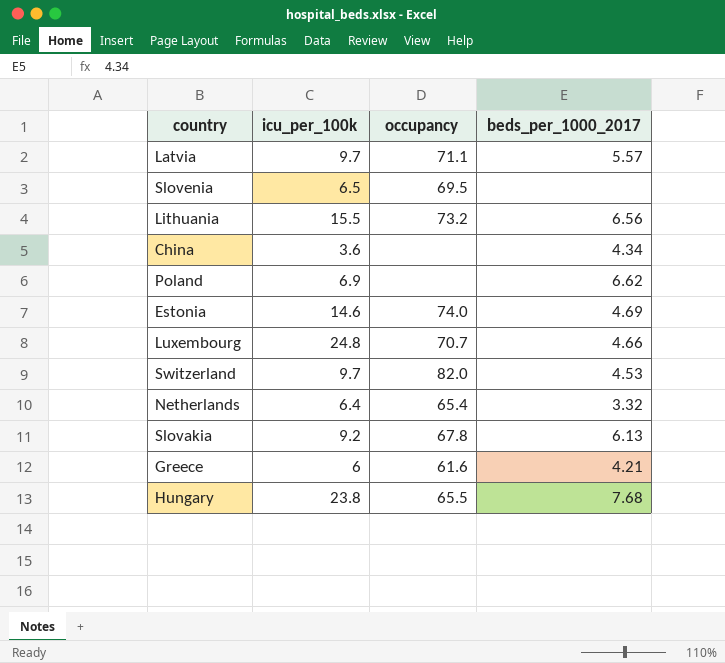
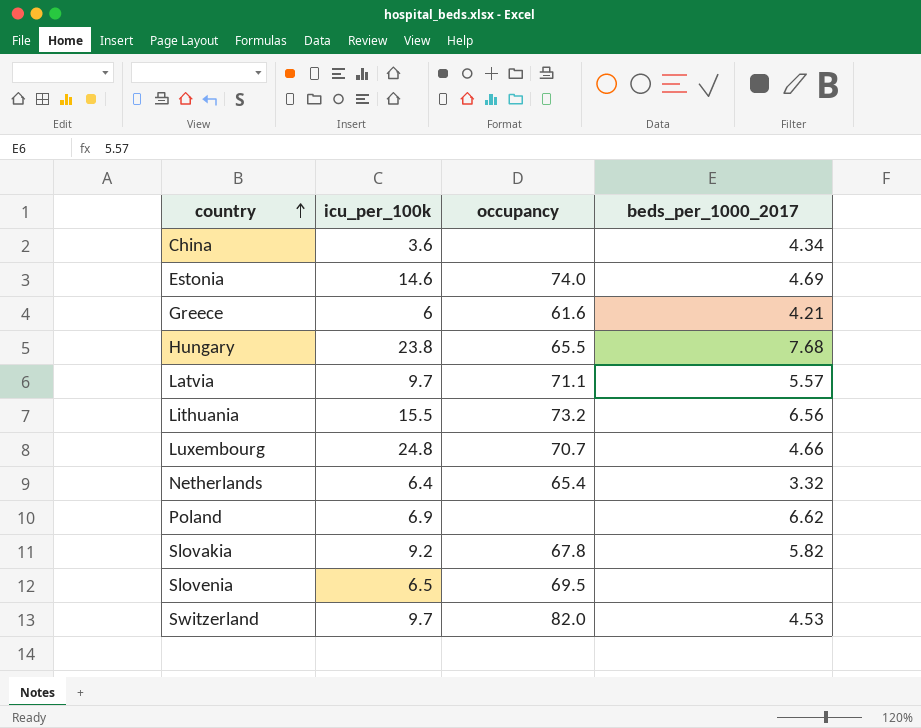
row order: none -> country ascending
Slovakia | beds_per_1000_2017: 6.13 -> 5.82

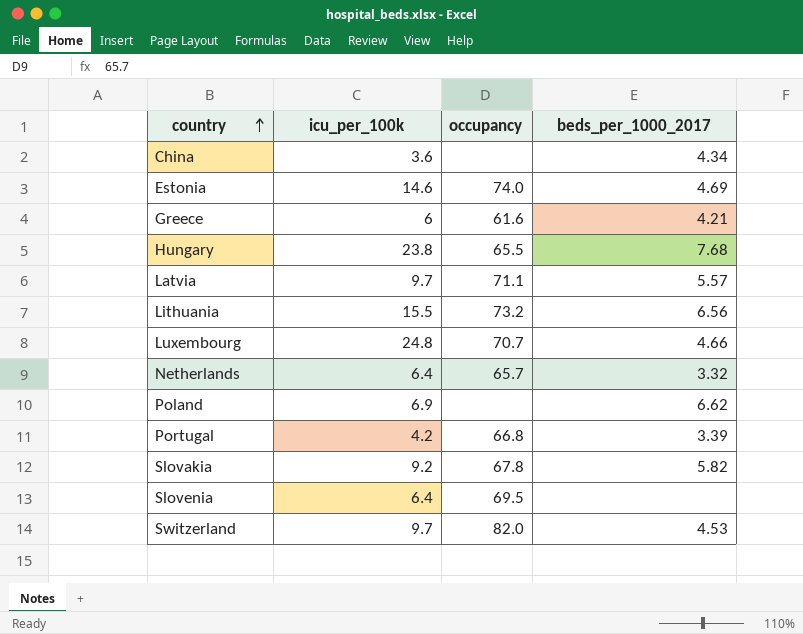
Netherlands | occupancy: 65.4 -> 65.7
row Portugal: none -> 4.2 | 66.8 | 3.39
Slovenia | icu_per_100k: 6.5 -> 6.4

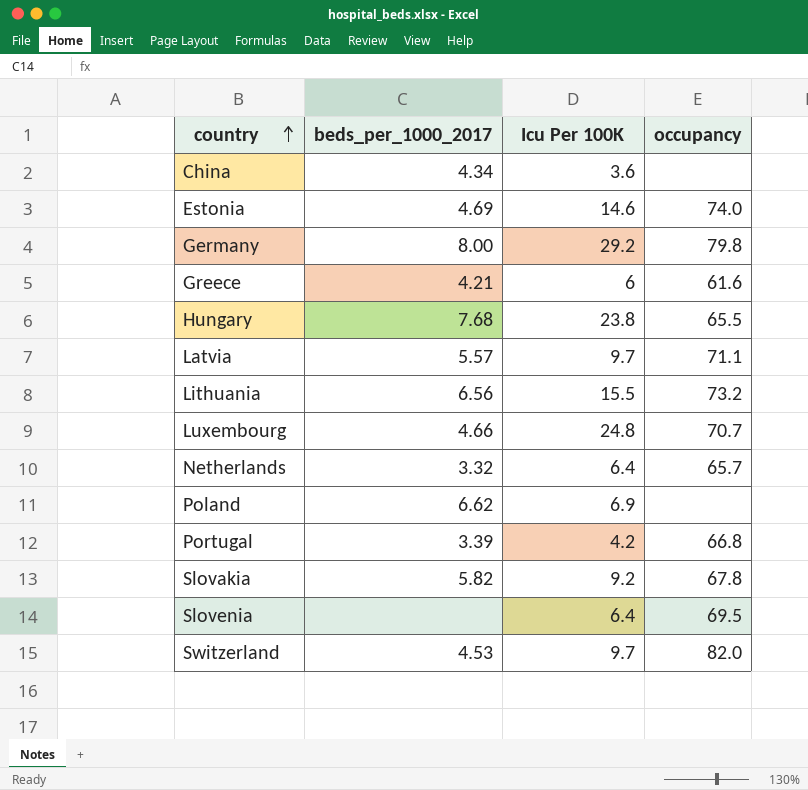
column beds_per_1000_2017 | position: 4 -> 2
column name: icu_per_100k -> Icu Per 100K
row Germany: none -> 8.00 | 29.2 | 79.8

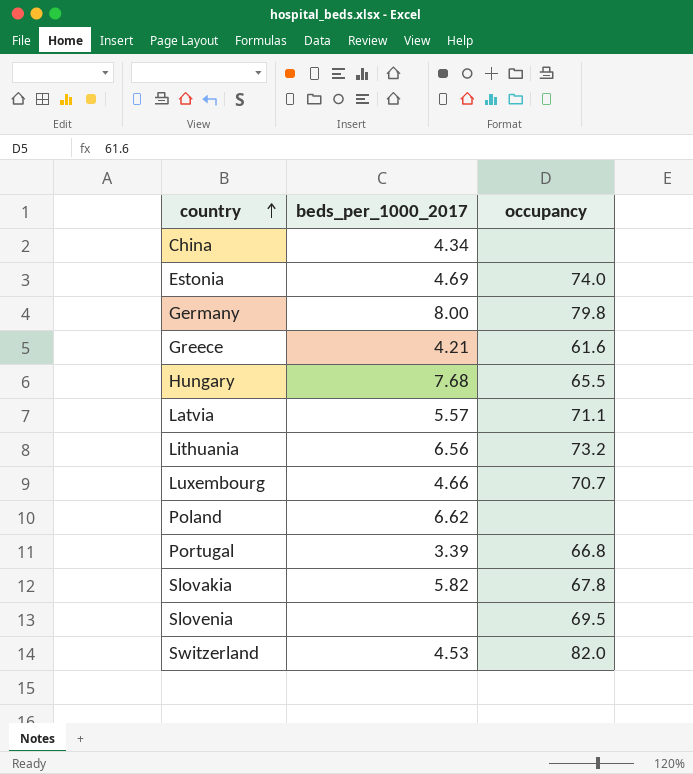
column Icu Per 100K | position: 3 -> none
row Netherlands: 3.32 | 6.4 | 65.7 -> none

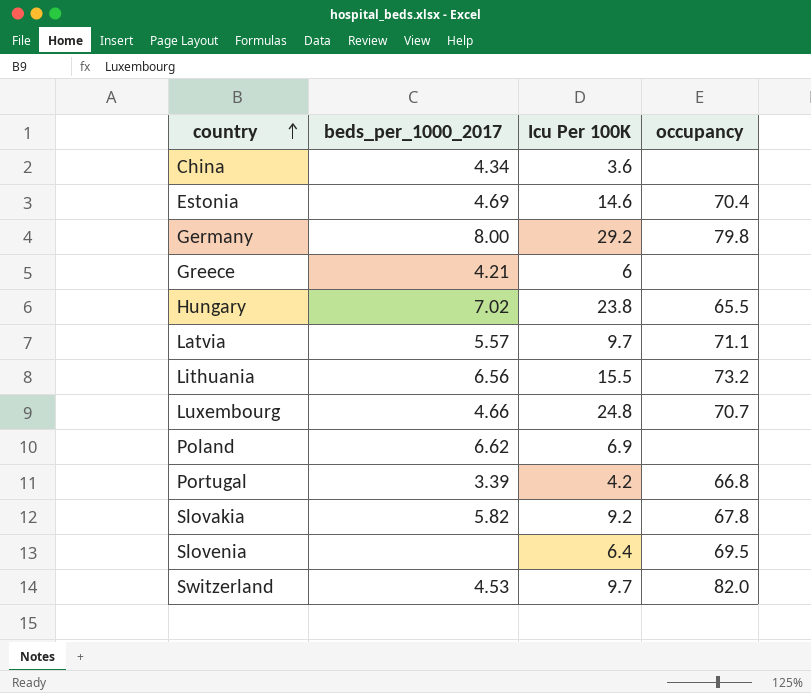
column Icu Per 100K | position: none -> 3
Estonia | occupancy: 74.0 -> 70.4
Greece | occupancy: 61.6 -> none
Hungary | beds_per_1000_2017: 7.68 -> 7.02

